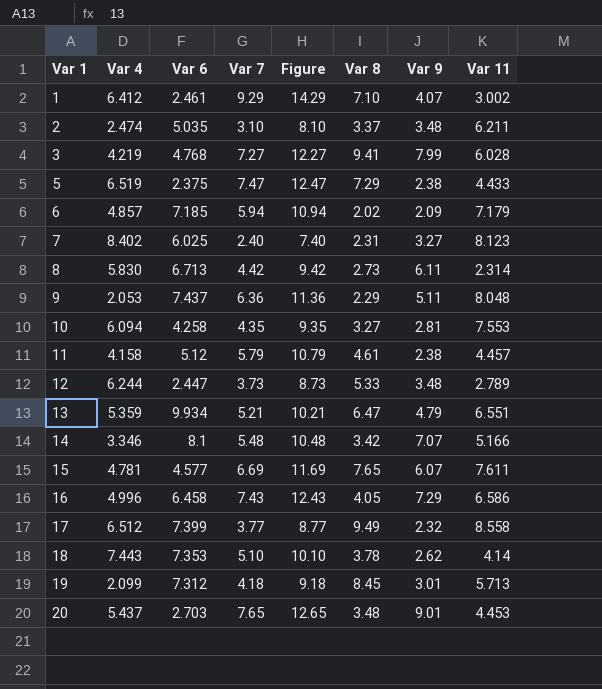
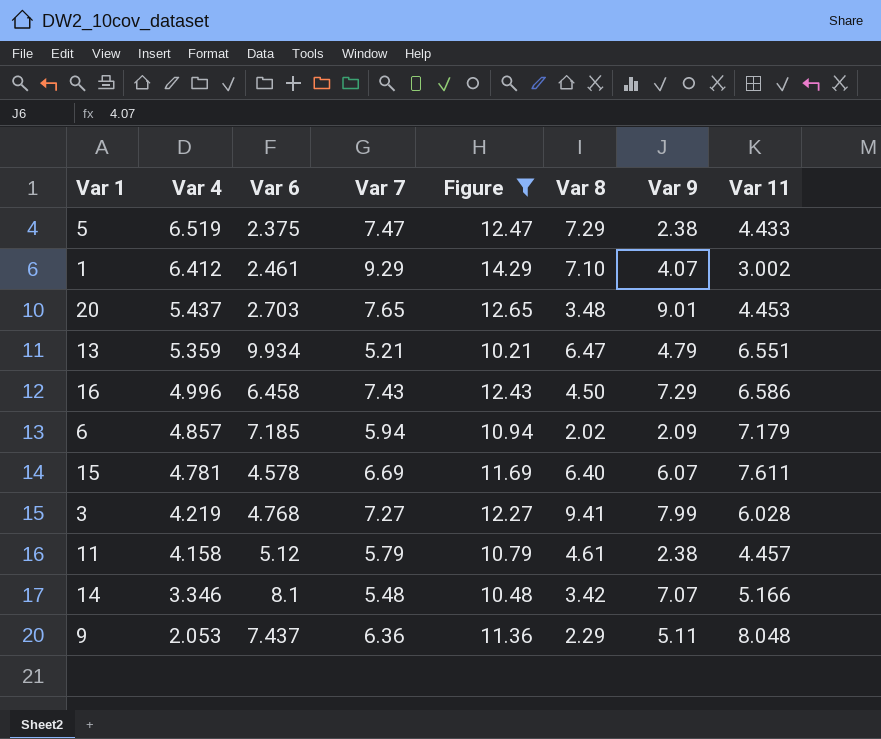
filter: none -> Figure >= 10.21
row order: Var 1 ascending -> Var 4 descending
16 | Var 8: 4.05 -> 4.50
15 | Var 6: 4.577 -> 4.578
15 | Var 8: 7.65 -> 6.40

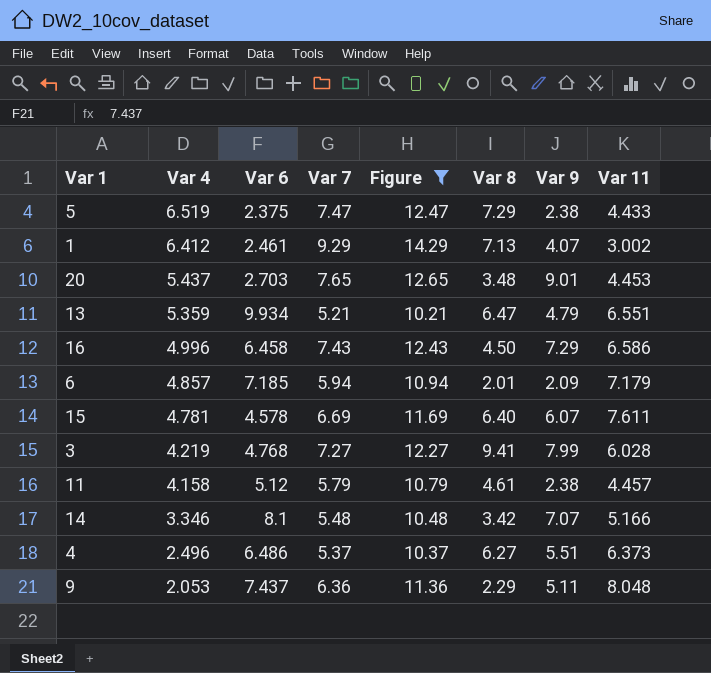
1 | Var 8: 7.10 -> 7.13
6 | Var 8: 2.02 -> 2.01
row 4: none -> 2.496 | 6.486 | 5.37 | 10.37 | 6.27 | 5.51 | 6.373

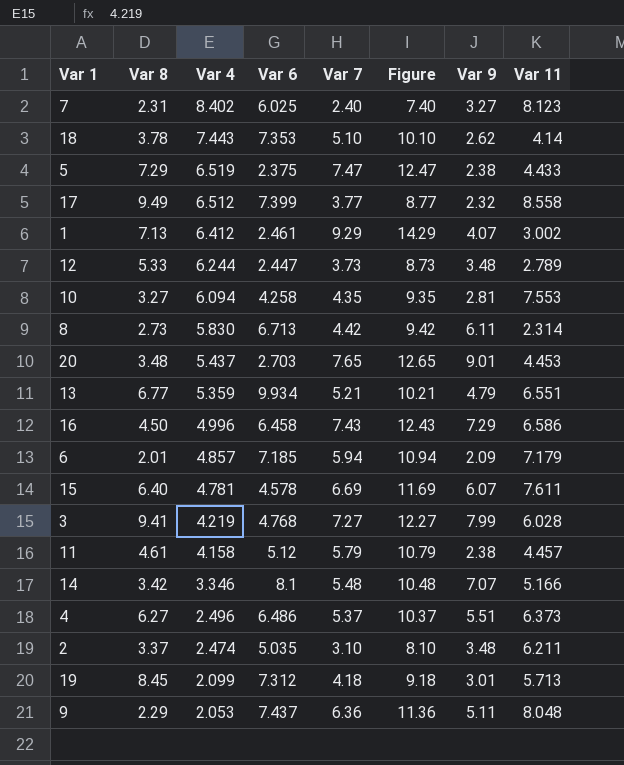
filter: Figure >= 10.21 -> none
column Var 8 | position: 6 -> 2
13 | Var 8: 6.47 -> 6.77

